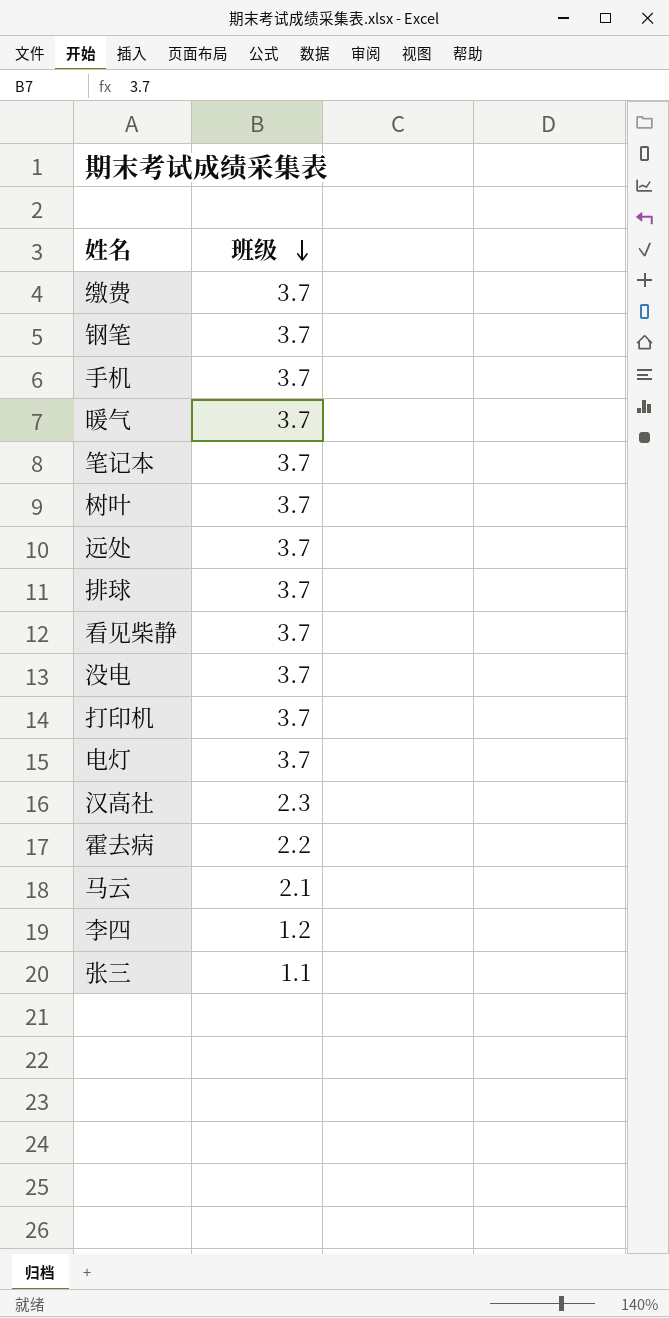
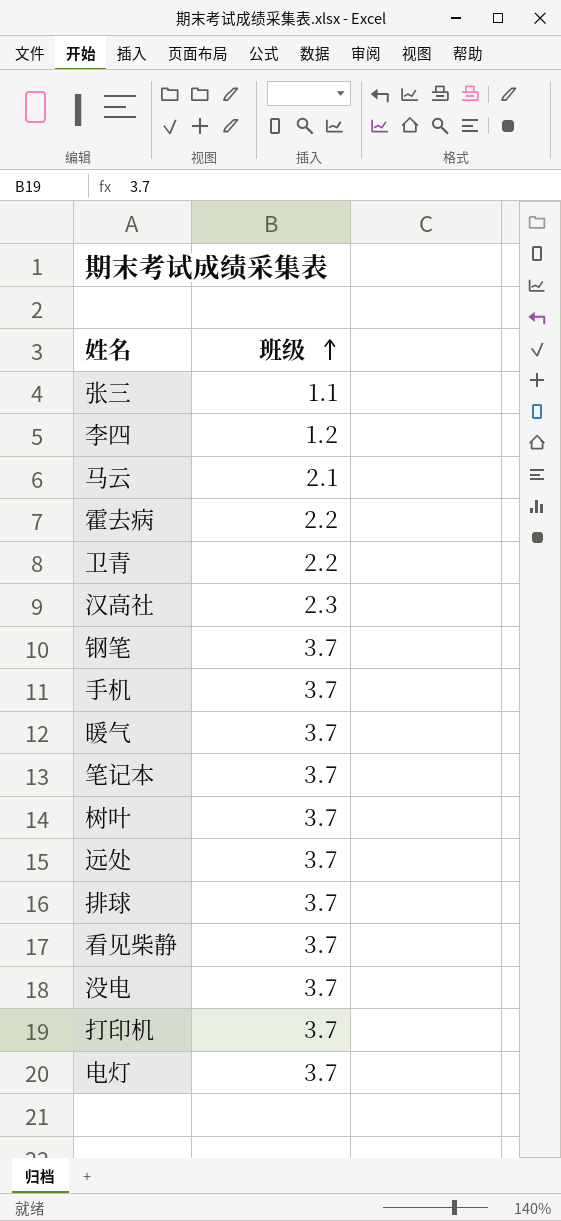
row order: 班级 descending -> 班级 ascending
row 缴费: 3.7 -> none
row 卫青: none -> 2.2

